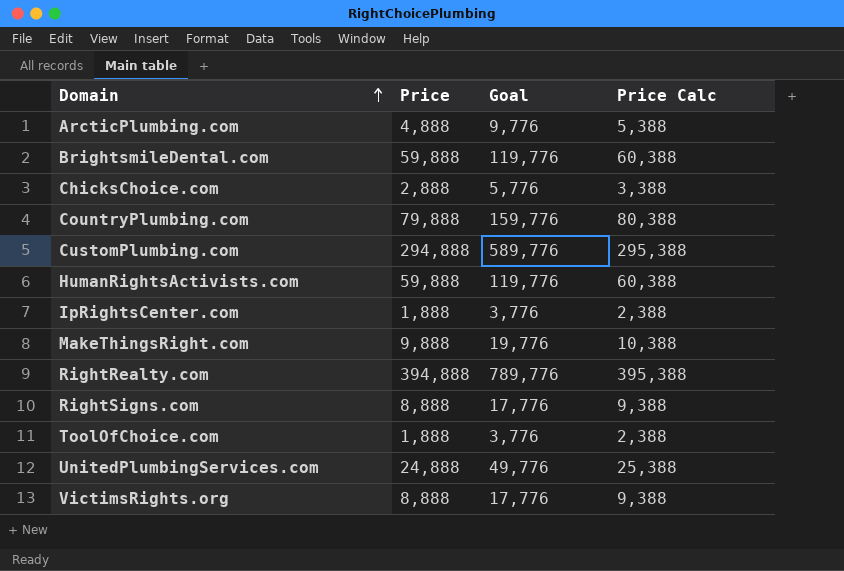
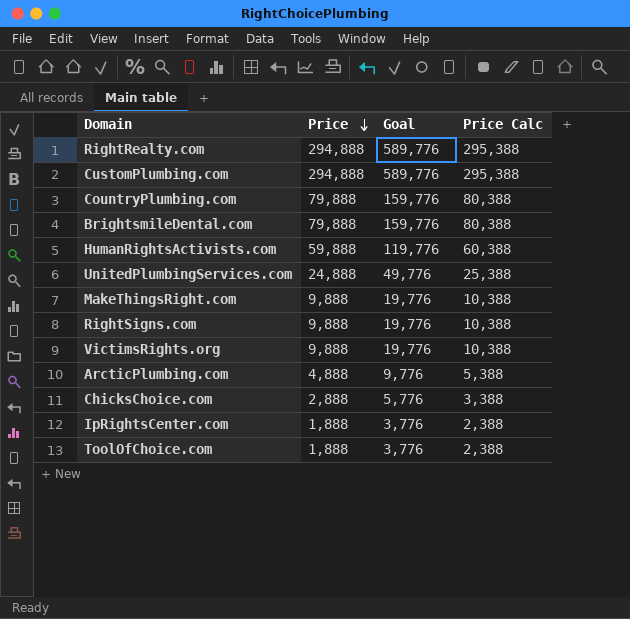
row order: Domain ascending -> Price descending
RightRealty.com | Price: 394,888 -> 294,888
RightRealty.com | Goal: 789,776 -> 589,776
RightRealty.com | Price Calc: 395,388 -> 295,388
BrightsmileDental.com | Price: 59,888 -> 79,888
BrightsmileDental.com | Goal: 119,776 -> 159,776
BrightsmileDental.com | Price Calc: 60,388 -> 80,388
RightSigns.com | Price: 8,888 -> 9,888
RightSigns.com | Goal: 17,776 -> 19,776
RightSigns.com | Price Calc: 9,388 -> 10,388
VictimsRights.org | Price: 8,888 -> 9,888
VictimsRights.org | Goal: 17,776 -> 19,776
VictimsRights.org | Price Calc: 9,388 -> 10,388

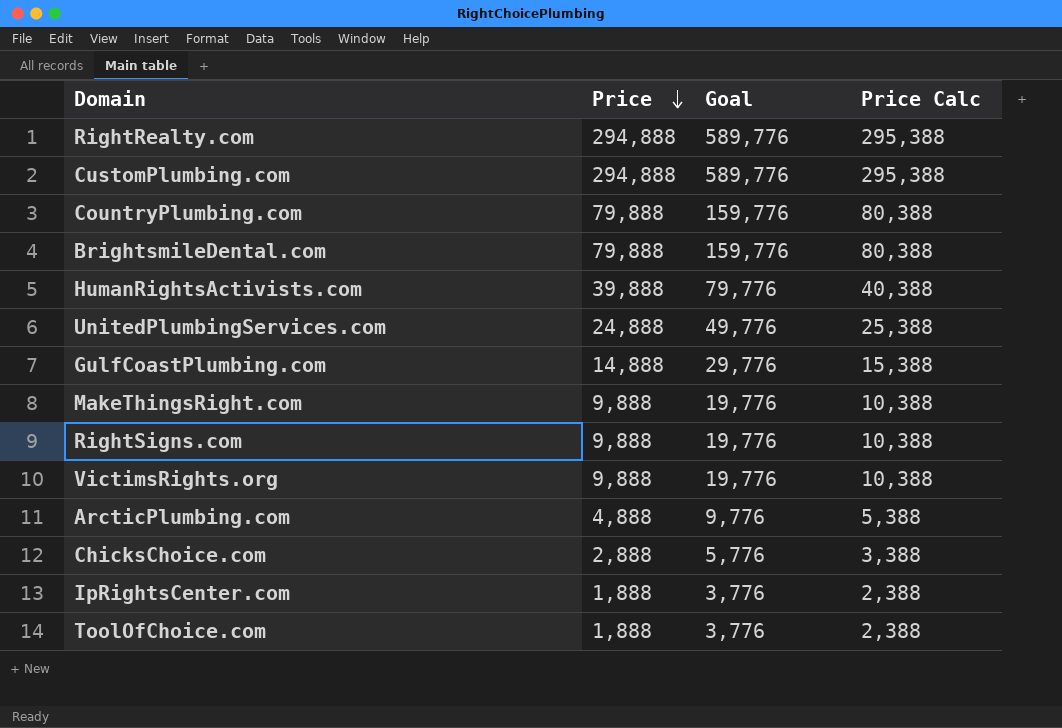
HumanRightsActivists.com | Price: 59,888 -> 39,888
HumanRightsActivists.com | Goal: 119,776 -> 79,776
HumanRightsActivists.com | Price Calc: 60,388 -> 40,388
row GulfCoastPlumbing.com: none -> 14,888 | 29,776 | 15,388

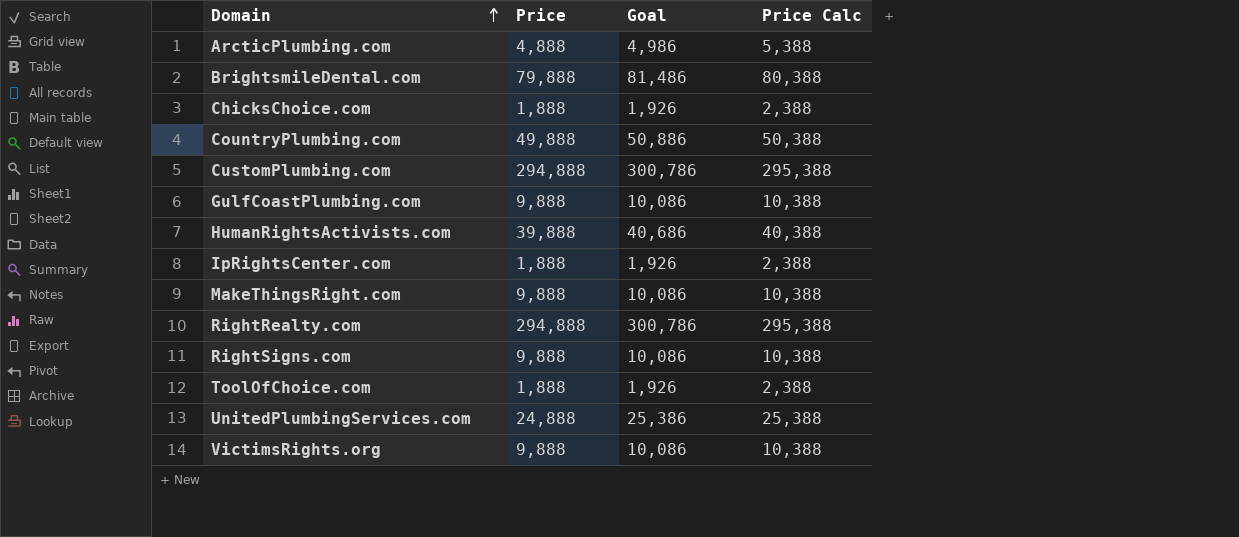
row order: Price descending -> Domain ascending
column Goal | formula: [Price] * 2 -> [Price] * 1.02
ChicksChoice.com | Price: 2,888 -> 1,888
ChicksChoice.com | Price Calc: 3,388 -> 2,388
CountryPlumbing.com | Price: 79,888 -> 49,888
CountryPlumbing.com | Price Calc: 80,388 -> 50,388
GulfCoastPlumbing.com | Price: 14,888 -> 9,888
GulfCoastPlumbing.com | Price Calc: 15,388 -> 10,388

